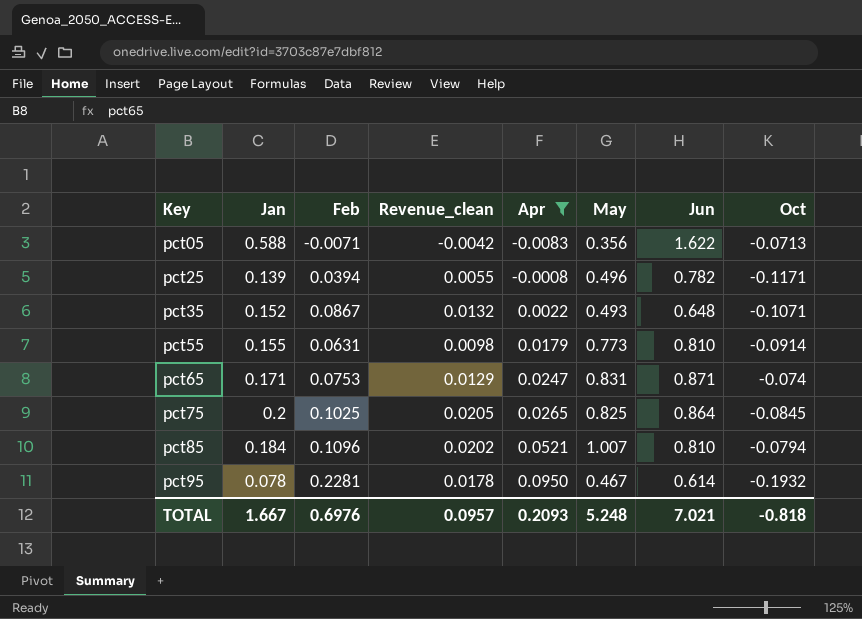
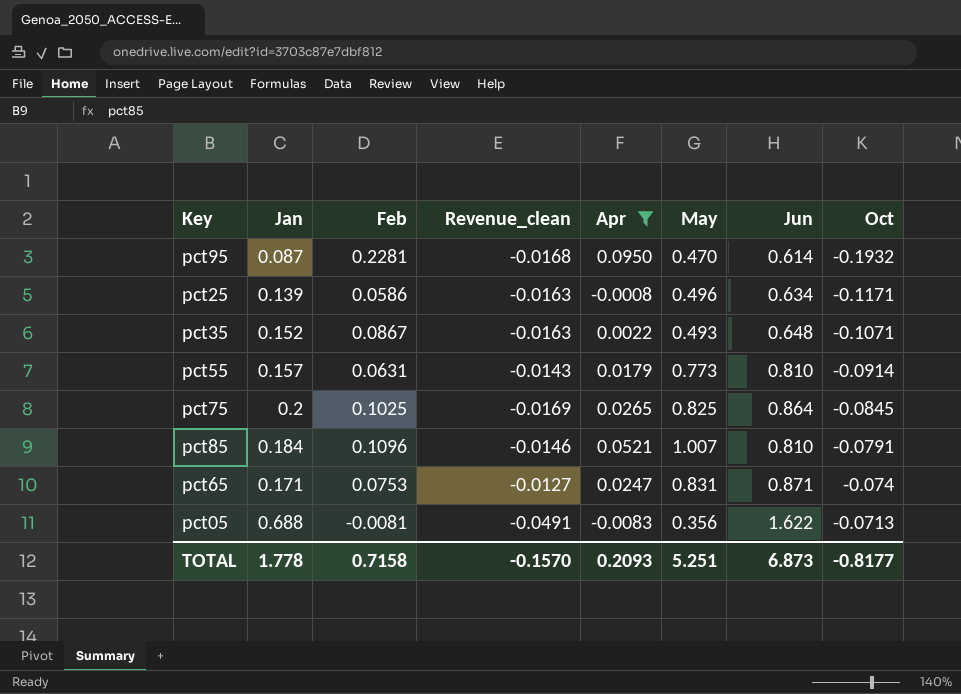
row order: Key ascending -> Oct ascending
column Revenue_clean | formula: [Jan] * [Feb] -> [Jan] * [Oct]
pct95 | Jan: 0.078 -> 0.087
pct95 | May: 0.467 -> 0.470
pct25 | Feb: 0.0394 -> 0.0586
pct25 | Jun: 0.782 -> 0.634
pct55 | Jan: 0.155 -> 0.157
pct85 | Oct: -0.0794 -> -0.0791
pct05 | Jan: 0.588 -> 0.688
pct05 | Feb: -0.0071 -> -0.0081
TOTAL | Jan: 1.667 -> 1.778
TOTAL | Feb: 0.6976 -> 0.7158
TOTAL | Revenue_clean: 0.0957 -> -0.1570
TOTAL | May: 5.248 -> 5.251
TOTAL | Jun: 7.021 -> 6.873
TOTAL | Oct: -0.818 -> -0.8177

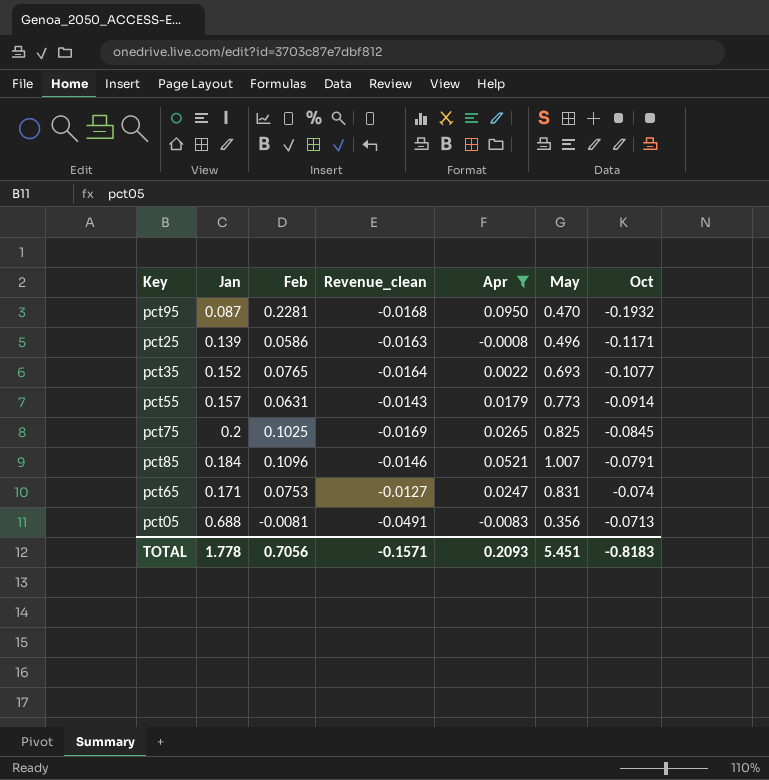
column Jun | position: 7 -> none
pct35 | Feb: 0.0867 -> 0.0765
pct35 | Revenue_clean: -0.0163 -> -0.0164
pct35 | May: 0.493 -> 0.693
pct35 | Oct: -0.1071 -> -0.1077
TOTAL | Feb: 0.7158 -> 0.7056
TOTAL | Revenue_clean: -0.1570 -> -0.1571
TOTAL | May: 5.251 -> 5.451
TOTAL | Oct: -0.8177 -> -0.8183

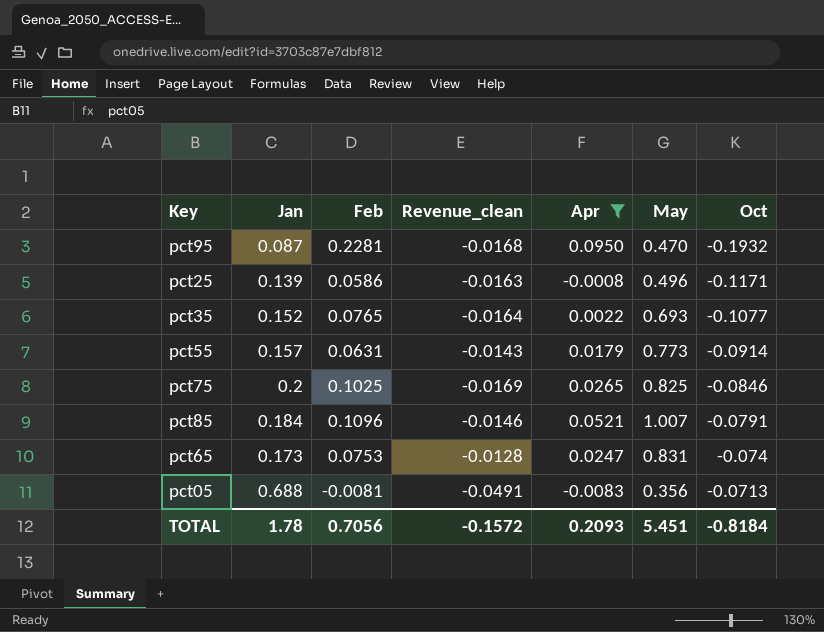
pct75 | Oct: -0.0845 -> -0.0846
pct65 | Jan: 0.171 -> 0.173
pct65 | Revenue_clean: -0.0127 -> -0.0128
TOTAL | Jan: 1.778 -> 1.78
TOTAL | Revenue_clean: -0.1571 -> -0.1572
TOTAL | Oct: -0.8183 -> -0.8184

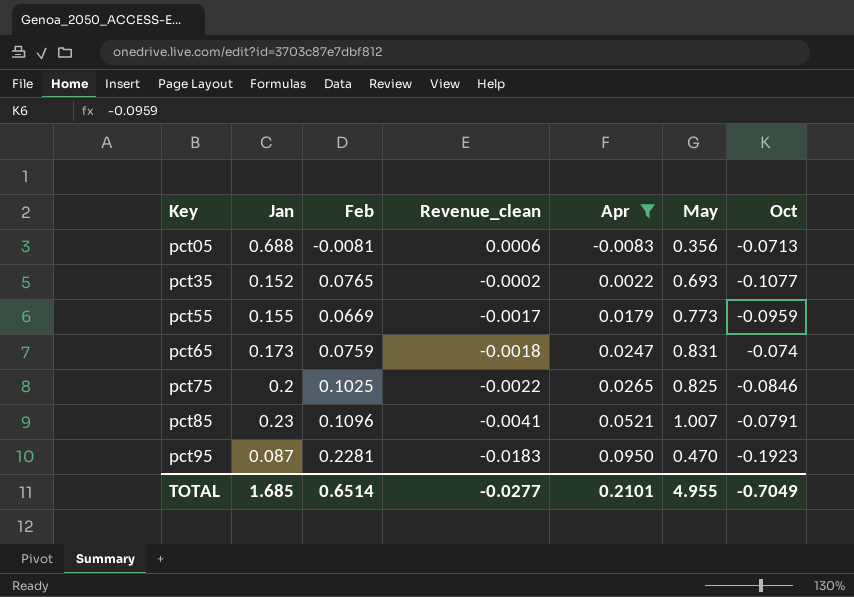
row order: Oct ascending -> Key ascending
column Revenue_clean | formula: [Jan] * [Oct] -> [Apr] * [Oct]
row pct25: 0.139 | 0.0586 | -0.0163 | -0.0008 | 0.496 | -0.1171 -> none
pct55 | Jan: 0.157 -> 0.155
pct55 | Feb: 0.0631 -> 0.0669
pct55 | Oct: -0.0914 -> -0.0959
pct65 | Feb: 0.0753 -> 0.0759
pct85 | Jan: 0.184 -> 0.23
pct95 | Oct: -0.1932 -> -0.1923
TOTAL | Jan: 1.78 -> 1.685
TOTAL | Feb: 0.7056 -> 0.6514
TOTAL | Revenue_clean: -0.1572 -> -0.0277
TOTAL | Apr: 0.2093 -> 0.2101
TOTAL | May: 5.451 -> 4.955
TOTAL | Oct: -0.8184 -> -0.7049

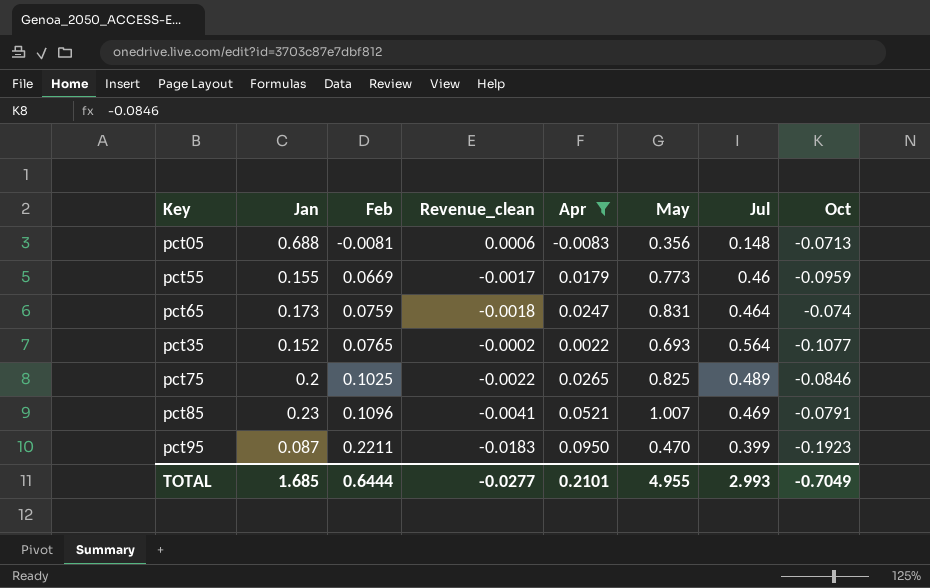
row order: Key ascending -> Feb ascending
column Jul | position: none -> 7
pct95 | Feb: 0.2281 -> 0.2211
TOTAL | Feb: 0.6514 -> 0.6444

